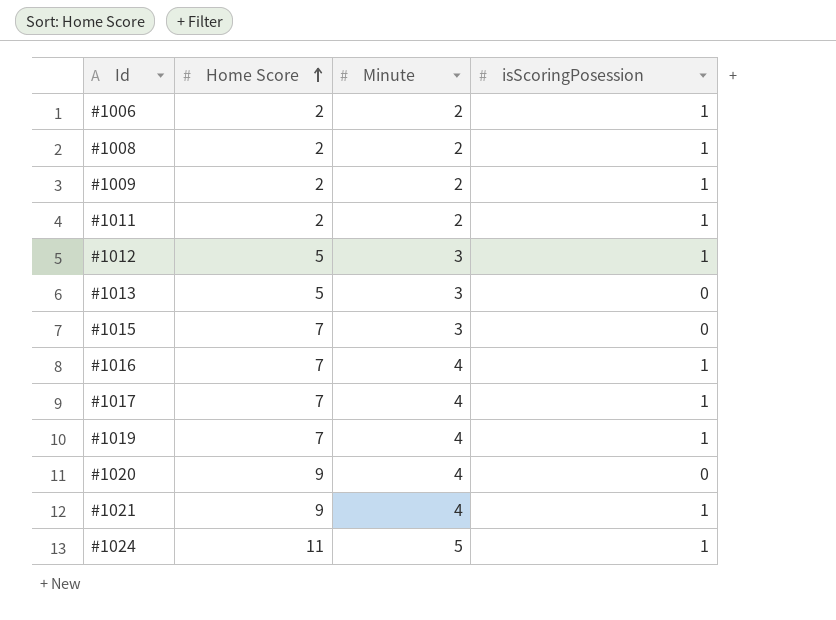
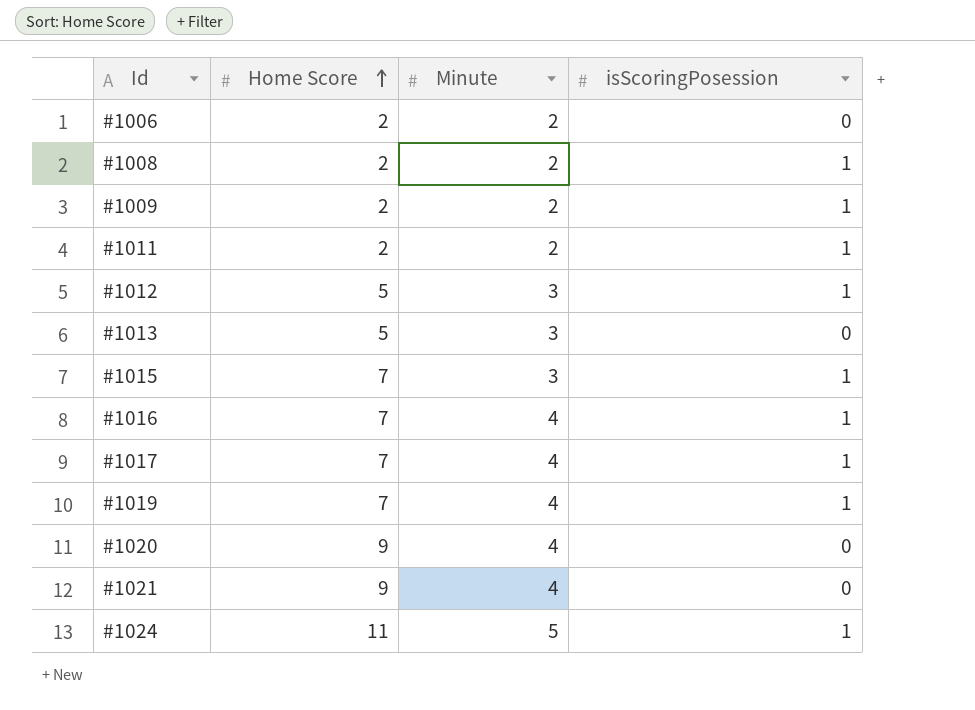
#1006 | isScoringPosession: 1 -> 0
#1015 | isScoringPosession: 0 -> 1
#1021 | isScoringPosession: 1 -> 0

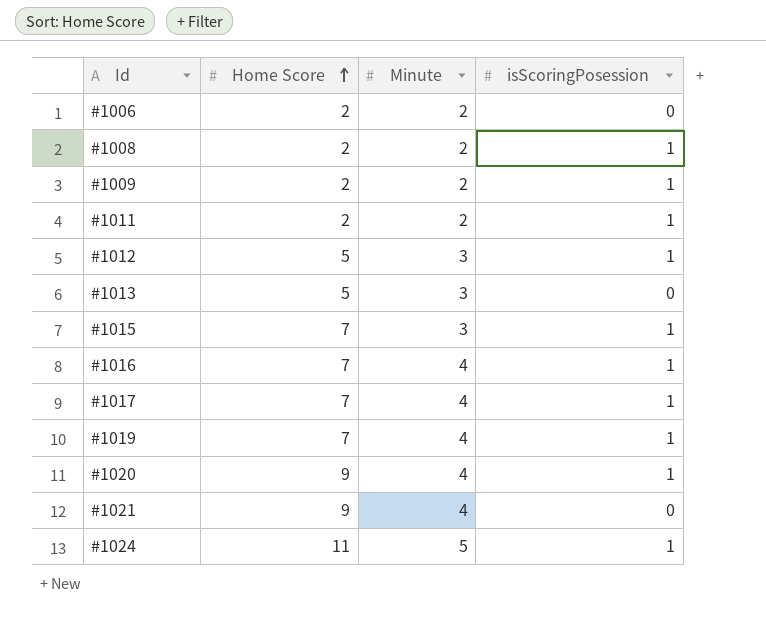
#1020 | isScoringPosession: 0 -> 1

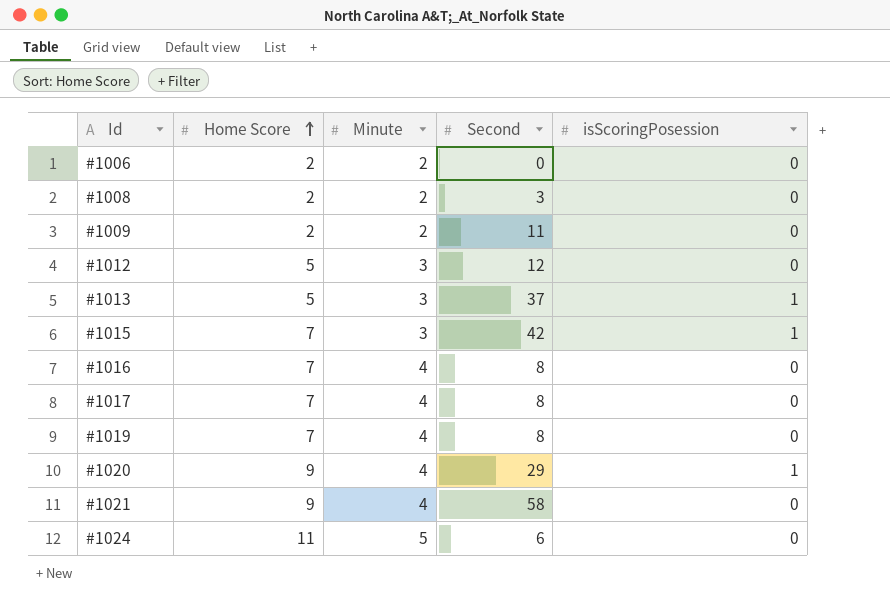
column Second | position: none -> 4
row #1011: 2 | 2 | 1 -> none
#1008 | isScoringPosession: 1 -> 0
#1009 | isScoringPosession: 1 -> 0
#1012 | isScoringPosession: 1 -> 0
#1013 | isScoringPosession: 0 -> 1
#1016 | isScoringPosession: 1 -> 0
#1017 | isScoringPosession: 1 -> 0
#1019 | isScoringPosession: 1 -> 0
#1024 | isScoringPosession: 1 -> 0

